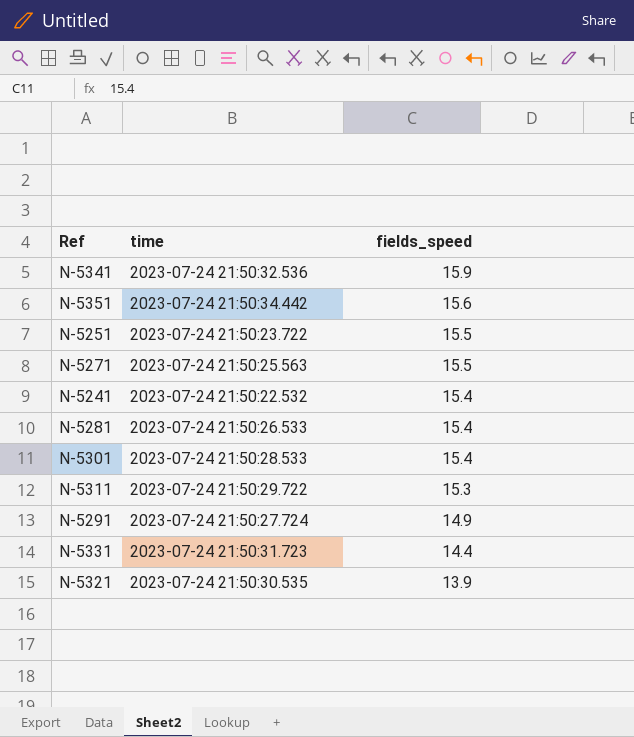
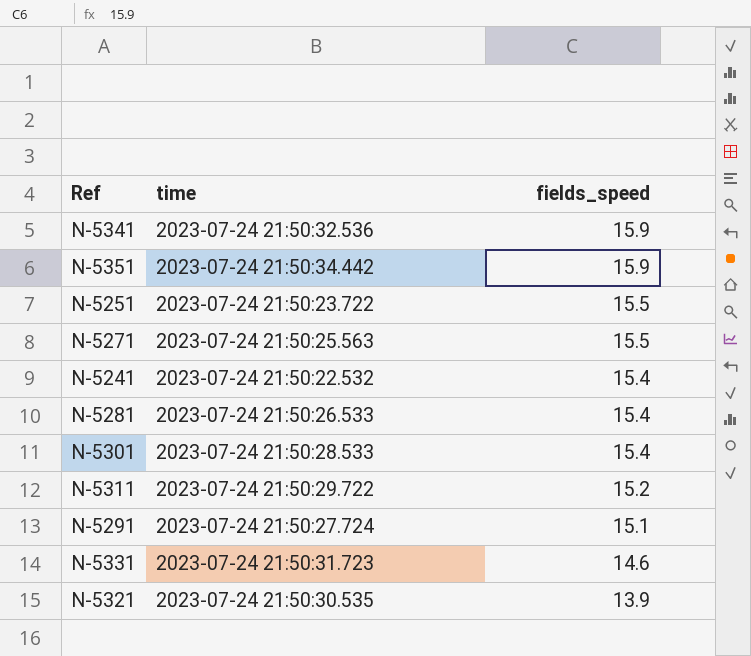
N-5351 | fields_speed: 15.6 -> 15.9
N-5311 | fields_speed: 15.3 -> 15.2
N-5291 | fields_speed: 14.9 -> 15.1
N-5331 | fields_speed: 14.4 -> 14.6

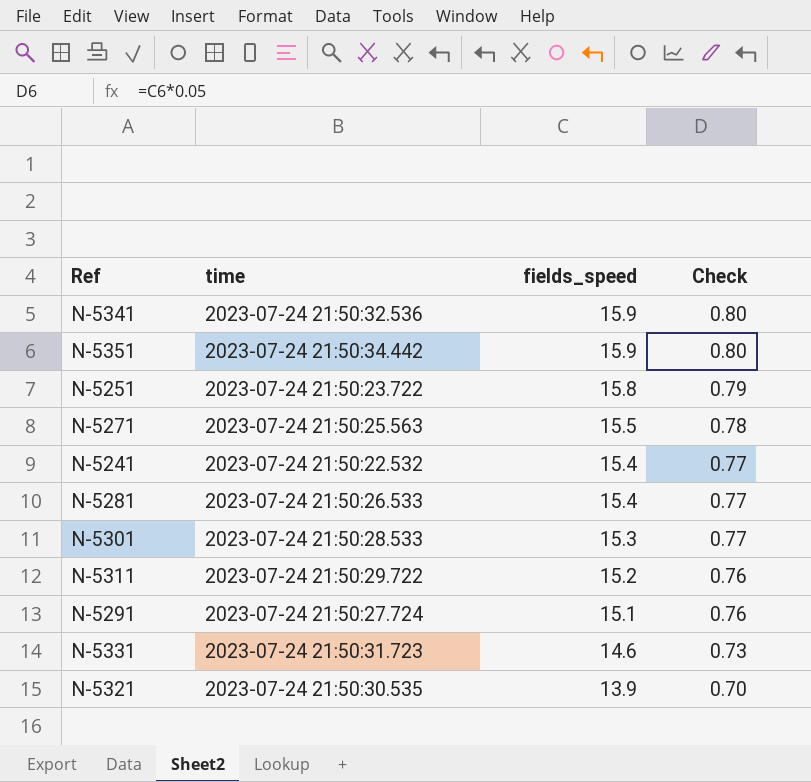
column Check | formula: none -> [fields_speed] * 0.05
N-5251 | fields_speed: 15.5 -> 15.8
N-5301 | fields_speed: 15.4 -> 15.3

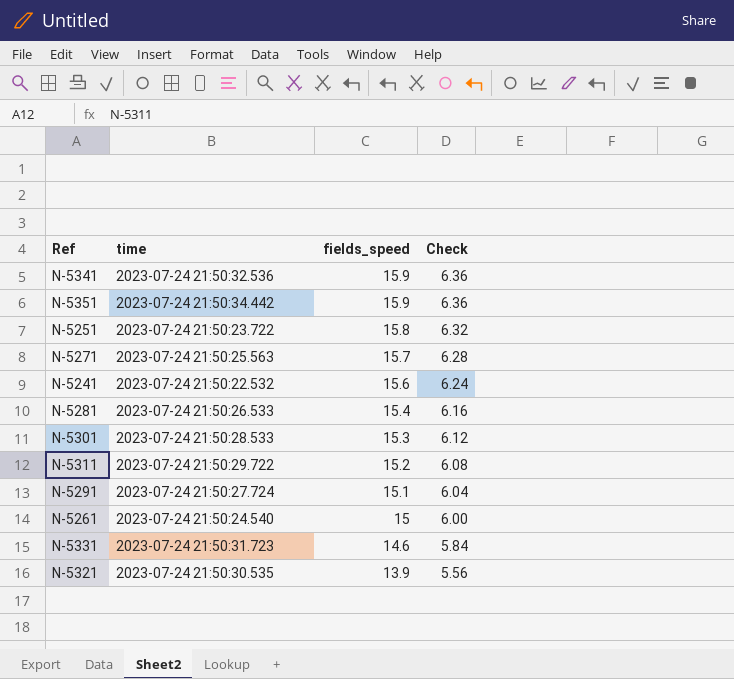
column Check | formula: [fields_speed] * 0.05 -> [fields_speed] * 0.4
N-5271 | fields_speed: 15.5 -> 15.7
N-5241 | fields_speed: 15.4 -> 15.6
row N-5261: none -> 2023-07-24 21:50:24.540 | 15 | 6.00

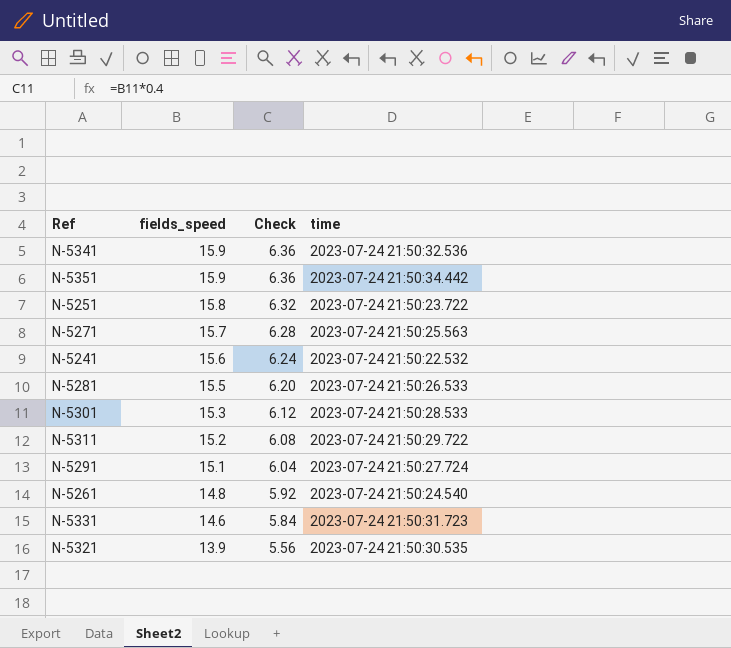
column time | position: 2 -> 4
N-5281 | fields_speed: 15.4 -> 15.5
N-5281 | Check: 6.16 -> 6.20
N-5261 | fields_speed: 15 -> 14.8
N-5261 | Check: 6.00 -> 5.92

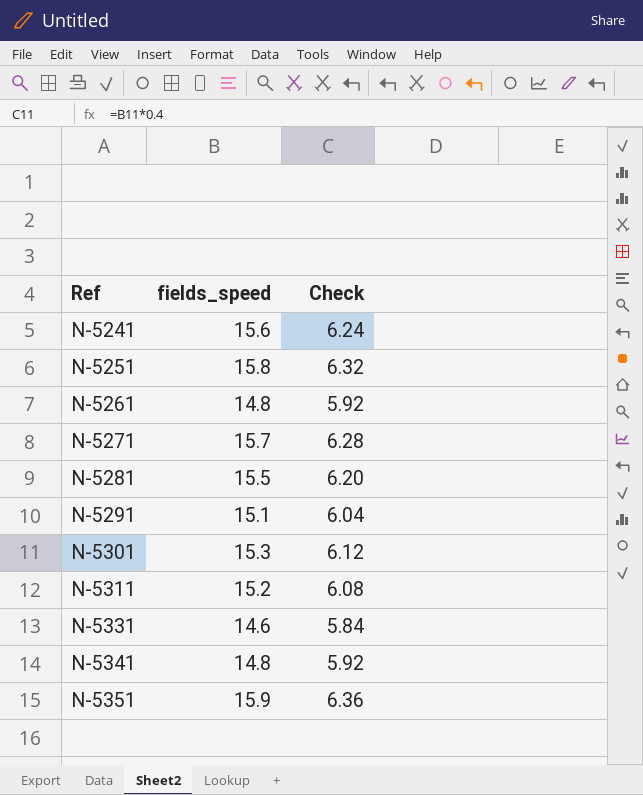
row order: fields_speed descending -> Ref ascending
column time | position: 4 -> none
row N-5321: 13.9 | 5.56 | 2023-07-24 21:50:30.535 -> none
N-5341 | fields_speed: 15.9 -> 14.8
N-5341 | Check: 6.36 -> 5.92

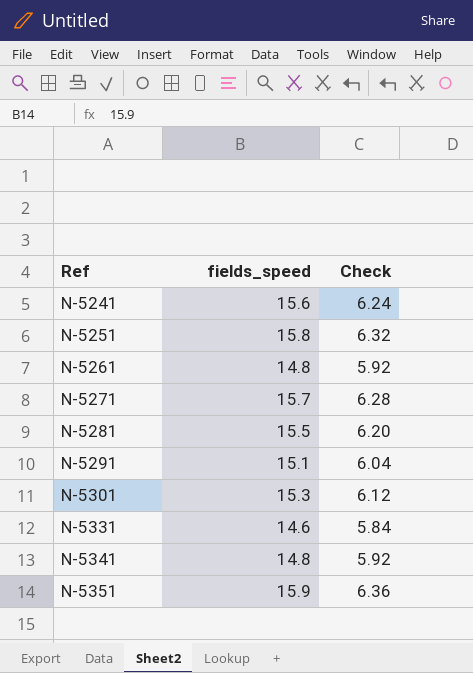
row N-5311: 15.2 | 6.08 -> none

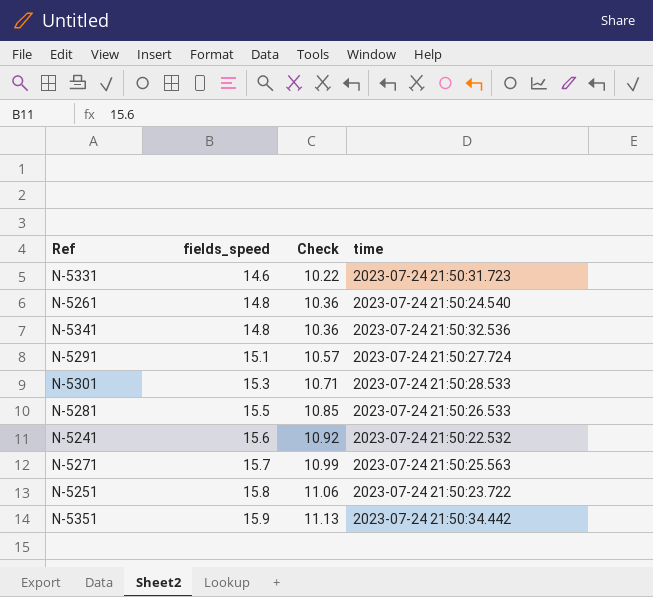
row order: Ref ascending -> fields_speed ascending
column Check | formula: [fields_speed] * 0.4 -> [fields_speed] * 0.7
column time | position: none -> 4

